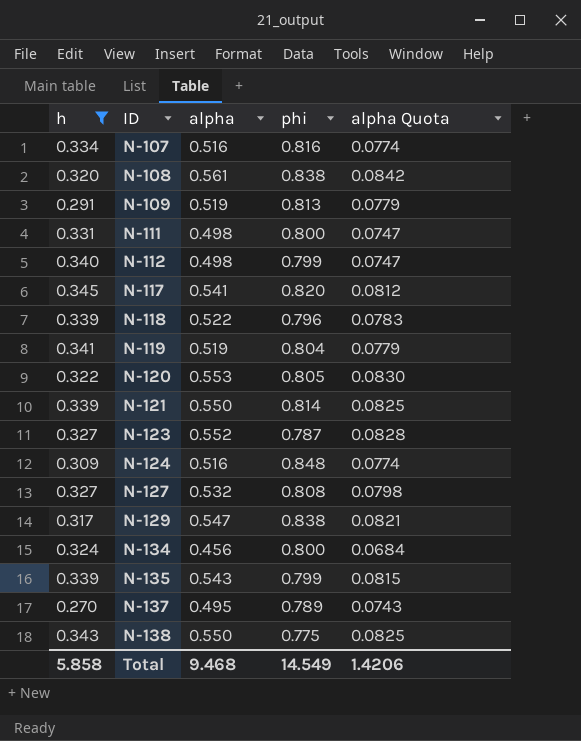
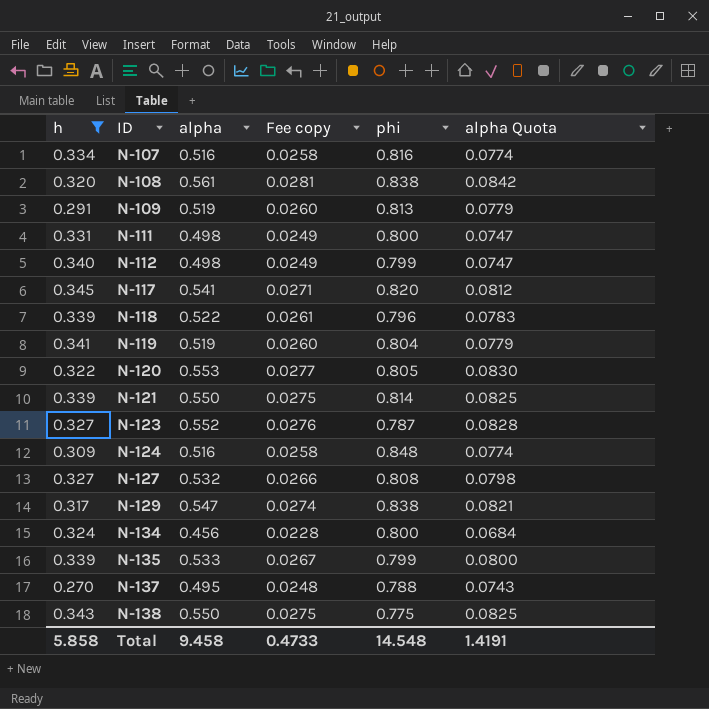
column Fee copy | formula: none -> [alpha] * 0.05
N-135 | alpha: 0.543 -> 0.533
N-135 | alpha Quota: 0.0815 -> 0.0800
N-137 | phi: 0.789 -> 0.788
Total | alpha: 9.468 -> 9.458
Total | phi: 14.549 -> 14.548
Total | alpha Quota: 1.4206 -> 1.4191

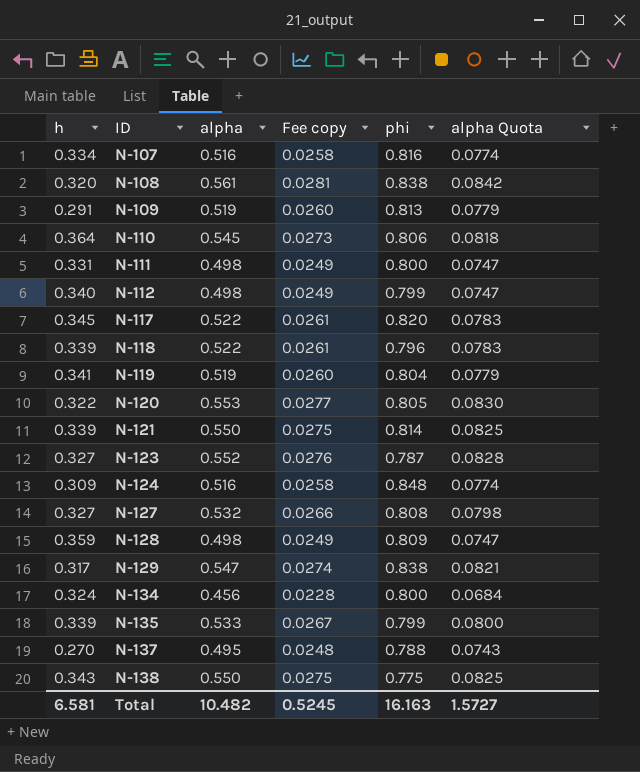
filter: h <= 0.345 -> none
N-117 | alpha: 0.541 -> 0.522
N-117 | Fee copy: 0.0271 -> 0.0261
N-117 | alpha Quota: 0.0812 -> 0.0783
Total | h: 5.858 -> 6.581
Total | alpha: 9.458 -> 10.482
Total | Fee copy: 0.4733 -> 0.5245
Total | phi: 14.548 -> 16.163
Total | alpha Quota: 1.4191 -> 1.5727

